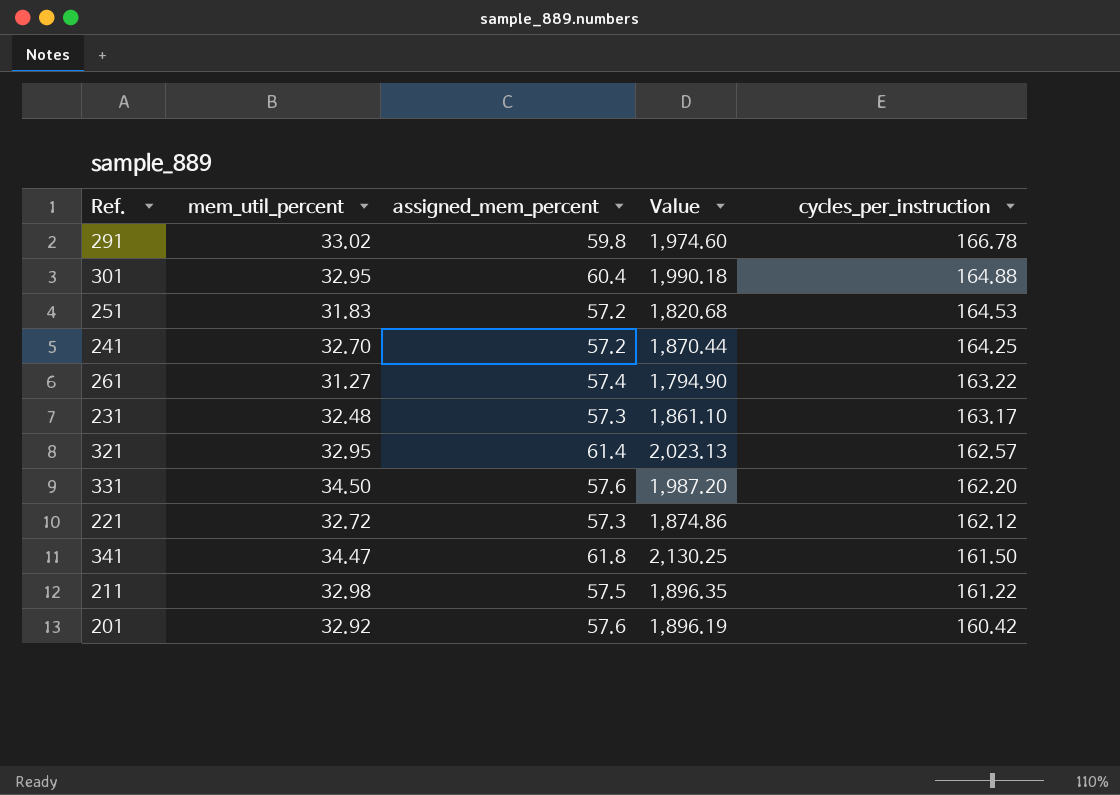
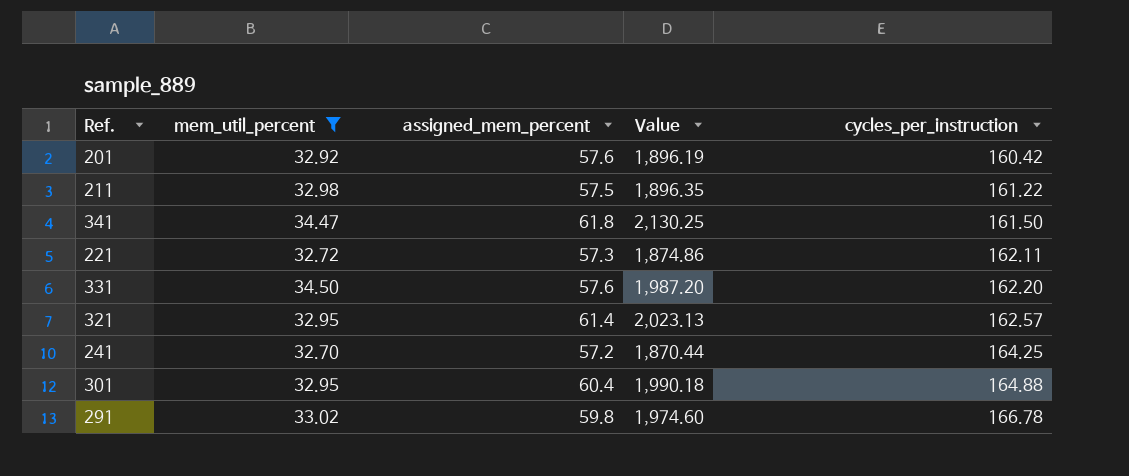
filter: none -> mem_util_percent >= 32.70
row order: cycles_per_instruction descending -> cycles_per_instruction ascending
221 | cycles_per_instruction: 162.12 -> 162.11

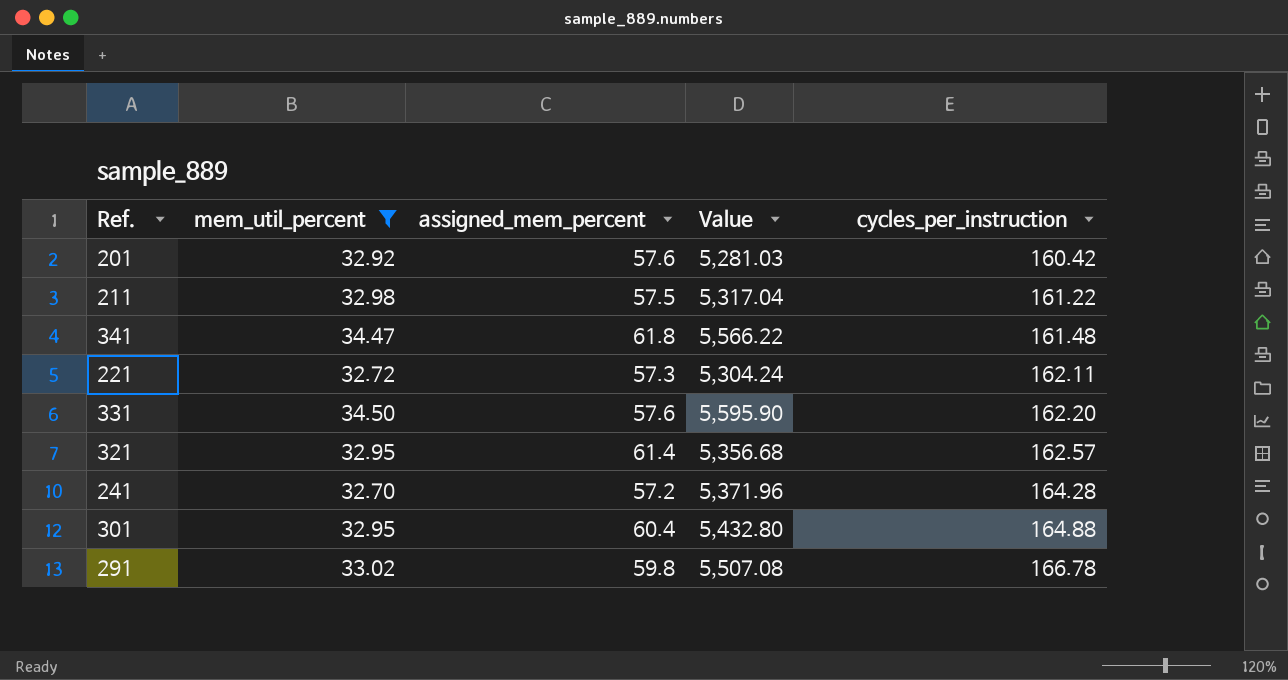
column Value | formula: [mem_util_percent] * [assigned_mem_percent] -> [mem_util_percent] * [cycles_per_instruction]
341 | cycles_per_instruction: 161.50 -> 161.48
241 | cycles_per_instruction: 164.25 -> 164.28

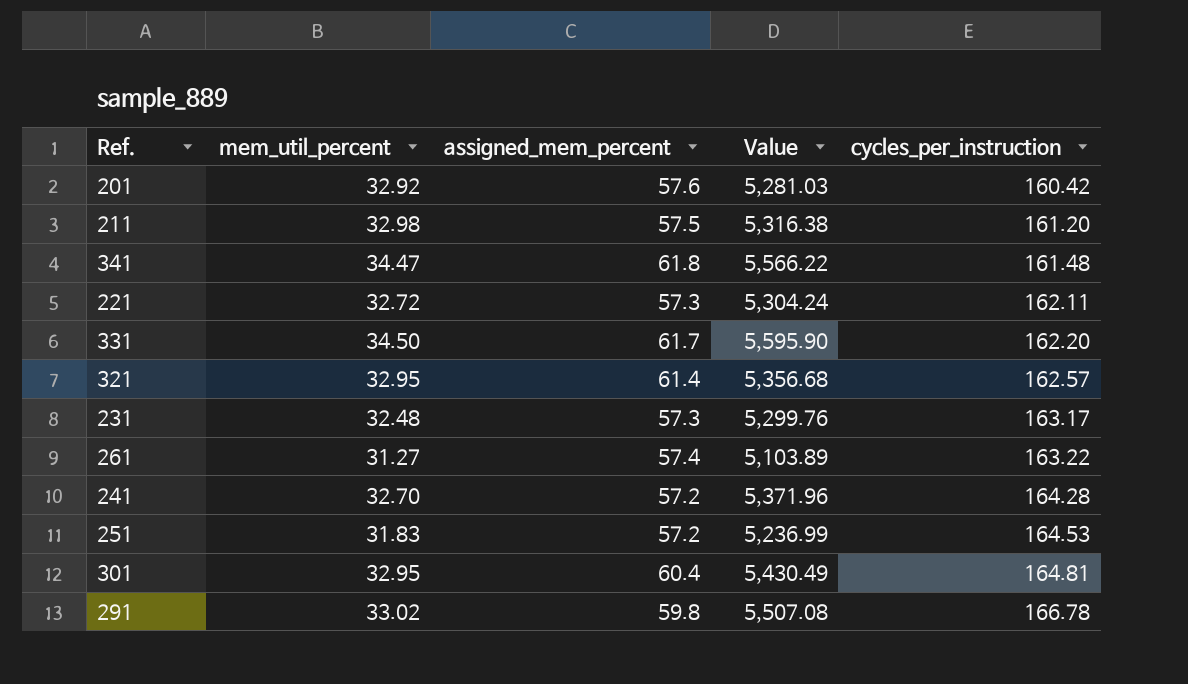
filter: mem_util_percent >= 32.70 -> none
211 | Value: 5,317.04 -> 5,316.38
211 | cycles_per_instruction: 161.22 -> 161.20
331 | assigned_mem_percent: 57.6 -> 61.7
301 | Value: 5,432.80 -> 5,430.49
301 | cycles_per_instruction: 164.88 -> 164.81

